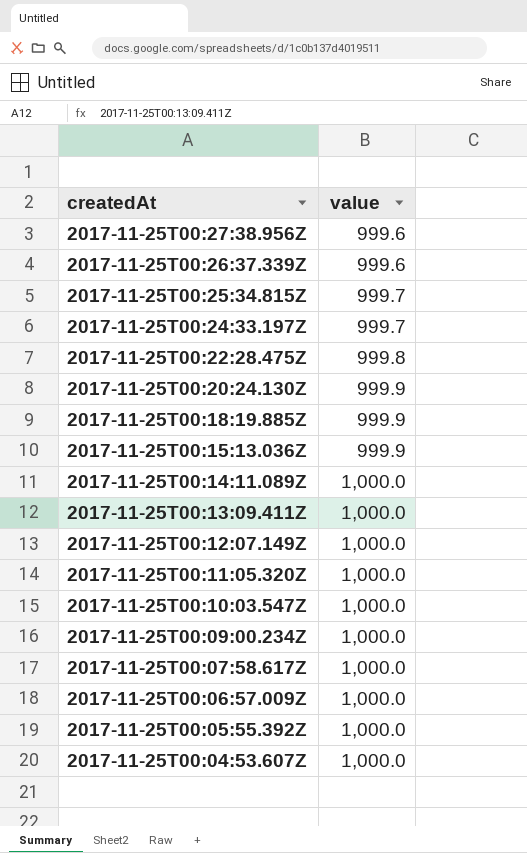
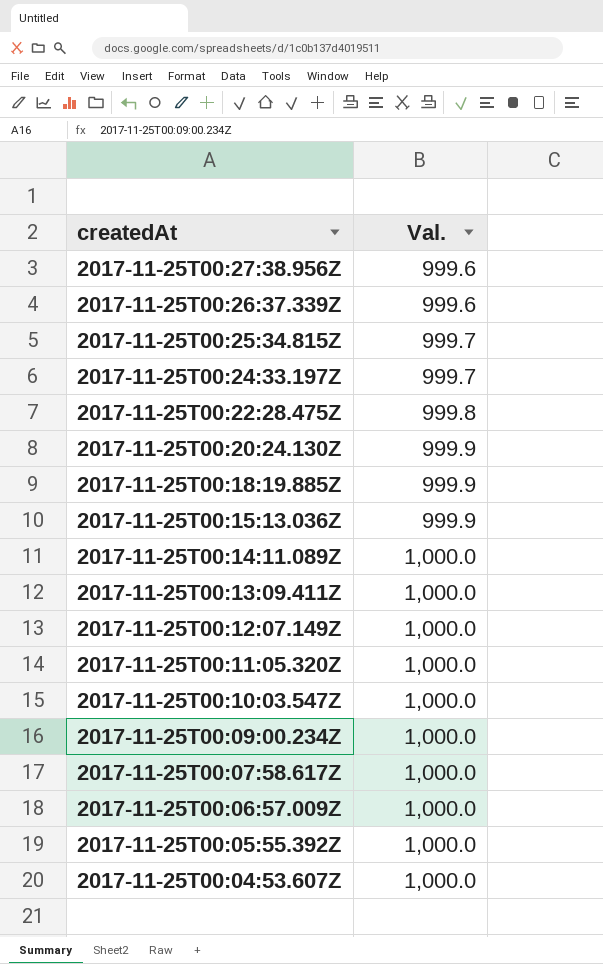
column name: value -> Val.

